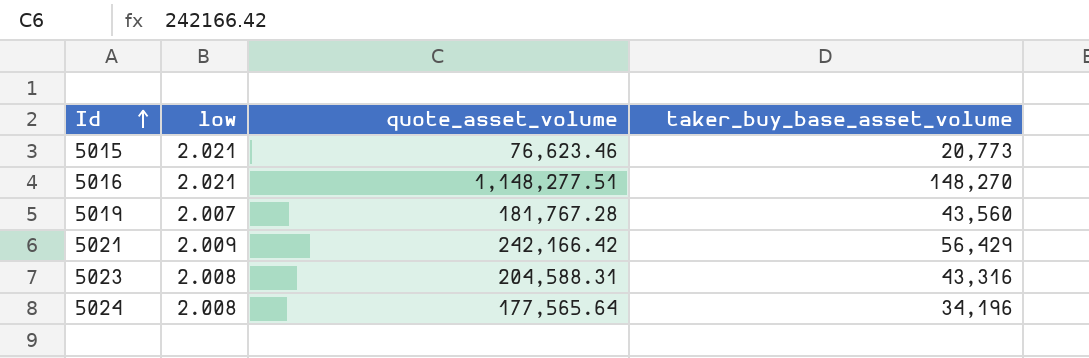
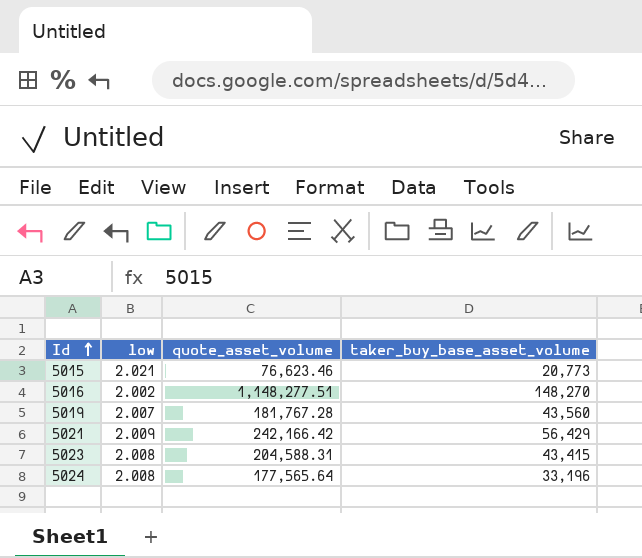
5016 | low: 2.021 -> 2.002
5023 | taker_buy_base_asset_volume: 43,316 -> 43,415
5024 | taker_buy_base_asset_volume: 34,196 -> 33,196

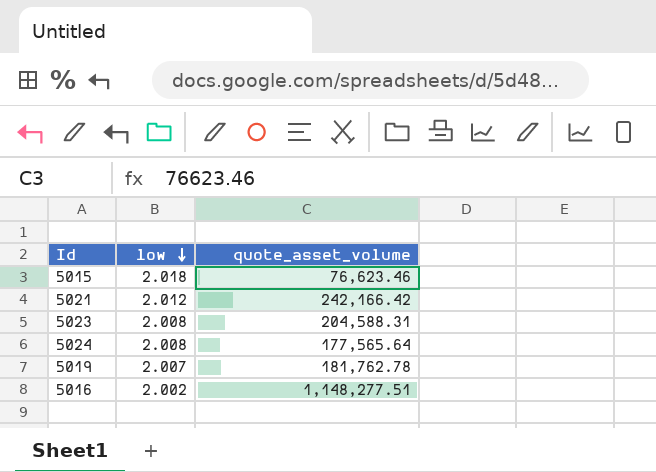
row order: Id ascending -> low descending
column taker_buy_base_asset_volume | position: 4 -> none
5015 | low: 2.021 -> 2.018
5021 | low: 2.009 -> 2.012
5019 | quote_asset_volume: 181,767.28 -> 181,762.78

